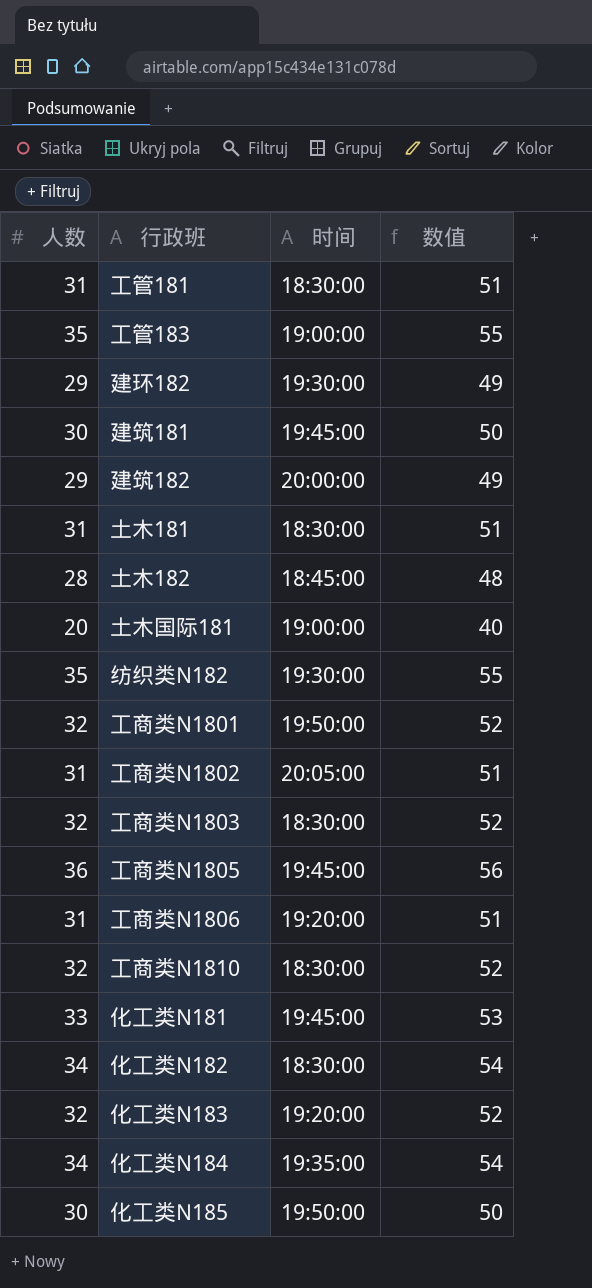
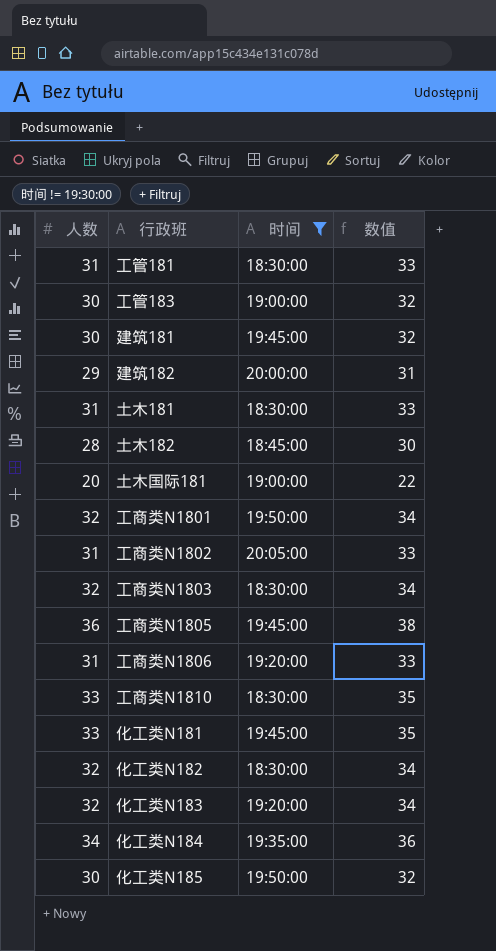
filter: none -> 时间 != 19:30:00
column 数值 | formula: [人数] + 20 -> [人数] + 2
工管183 | 人数: 35 -> 30
工商类N1810 | 人数: 32 -> 33
化工类N182 | 人数: 34 -> 32

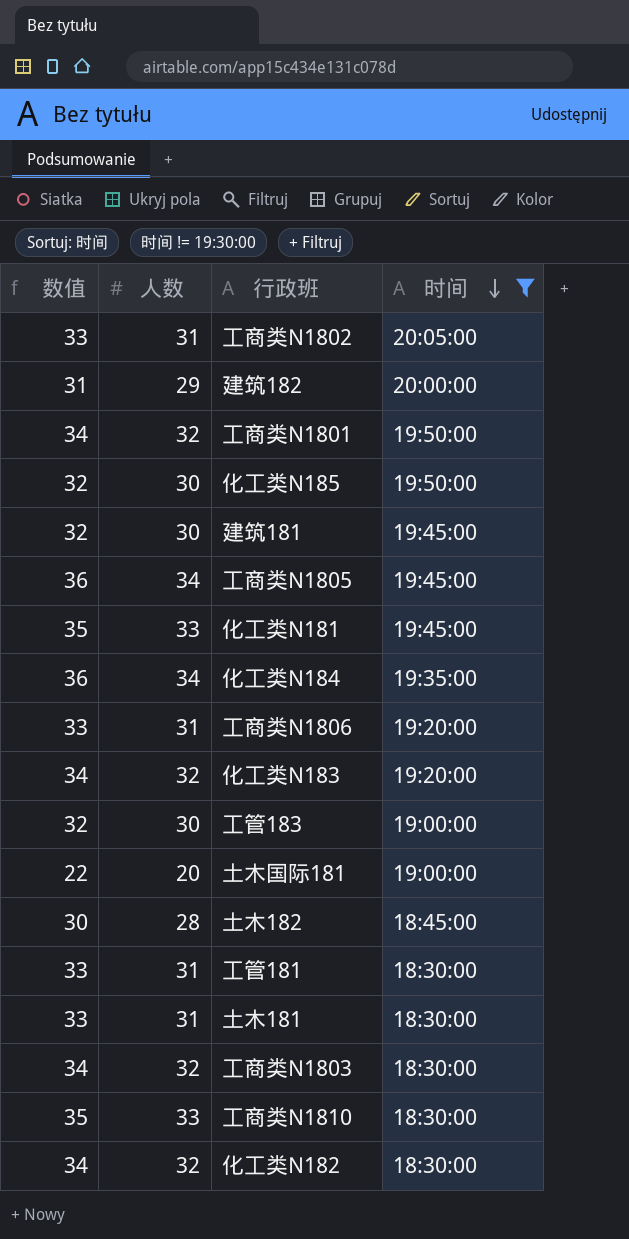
row order: none -> 时间 descending
column 数值 | position: 4 -> 1
工商类N1805 | 数值: 38 -> 36
工商类N1805 | 人数: 36 -> 34

